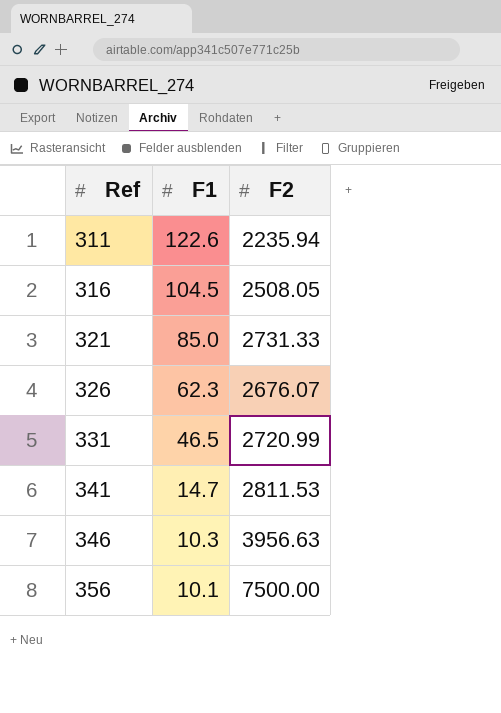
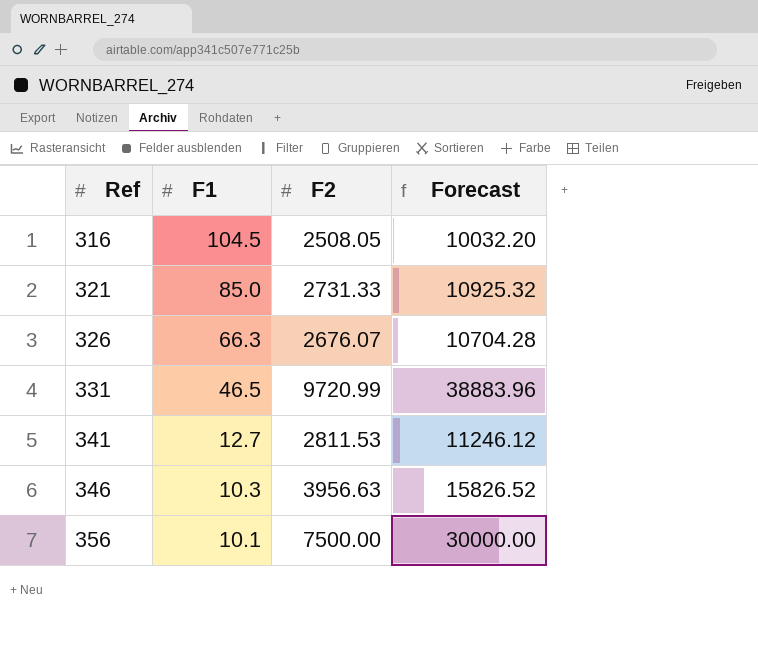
column Forecast | formula: none -> [F2] * 4
row 311: 122.6 | 2235.94 -> none
326 | F1: 62.3 -> 66.3
331 | F2: 2720.99 -> 9720.99
341 | F1: 14.7 -> 12.7

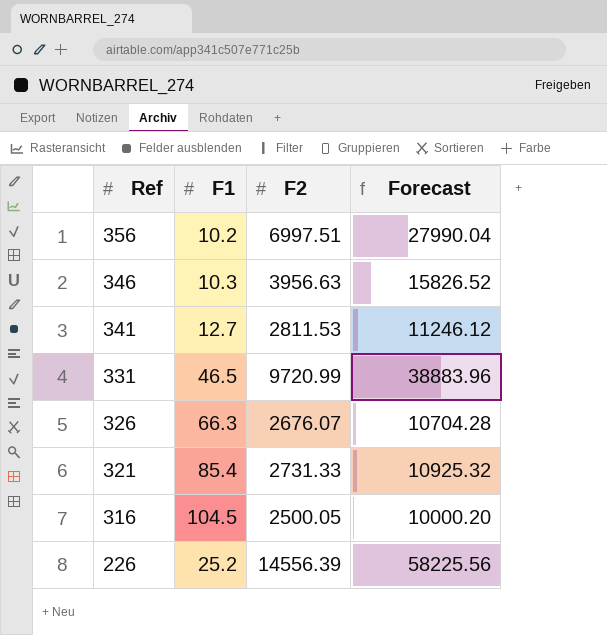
row order: Ref ascending -> Ref descending
356 | F1: 10.1 -> 10.2
356 | F2: 7500.00 -> 6997.51
356 | Forecast: 30000.00 -> 27990.04
321 | F1: 85.0 -> 85.4
316 | F2: 2508.05 -> 2500.05
316 | Forecast: 10032.20 -> 10000.20
row 226: none -> 25.2 | 14556.39 | 58225.56

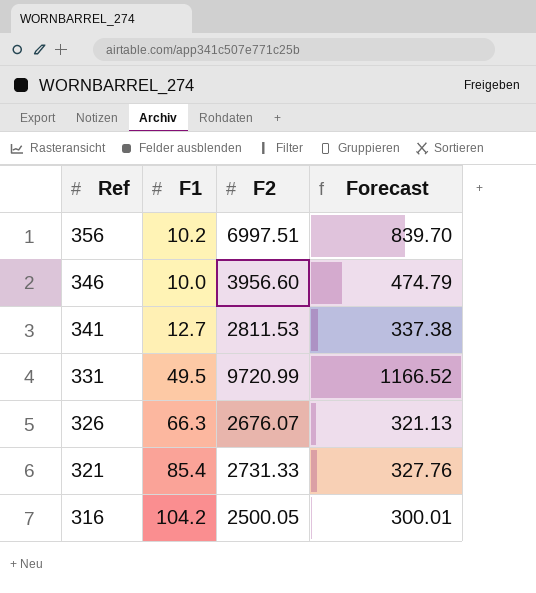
column Forecast | formula: [F2] * 4 -> [F2] * 0.12
row 226: 25.2 | 14556.39 | 58225.56 -> none
346 | F1: 10.3 -> 10.0
346 | F2: 3956.63 -> 3956.60
331 | F1: 46.5 -> 49.5
316 | F1: 104.5 -> 104.2

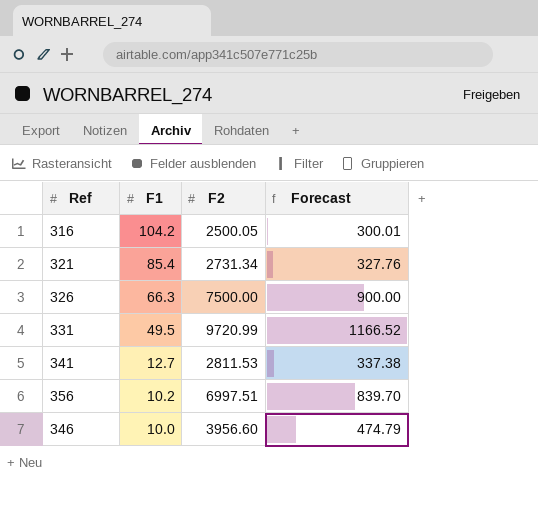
row order: Ref descending -> F1 descending
321 | F2: 2731.33 -> 2731.34
326 | F2: 2676.07 -> 7500.00
326 | Forecast: 321.13 -> 900.00

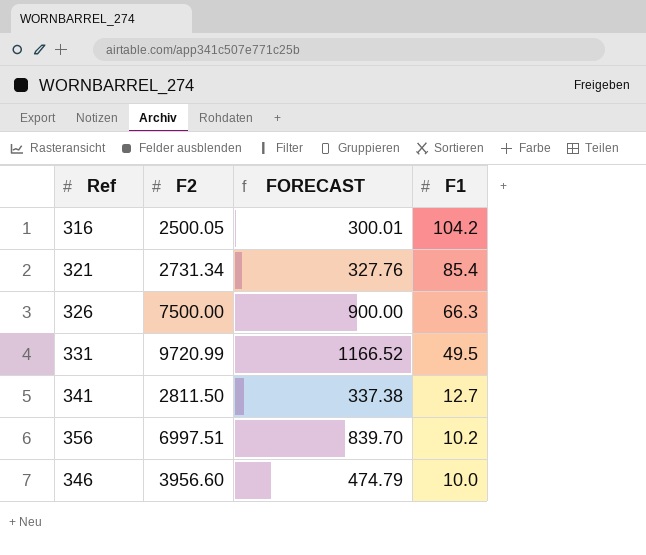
column name: Forecast -> FORECAST
column F1 | position: 2 -> 4
341 | F2: 2811.53 -> 2811.50

